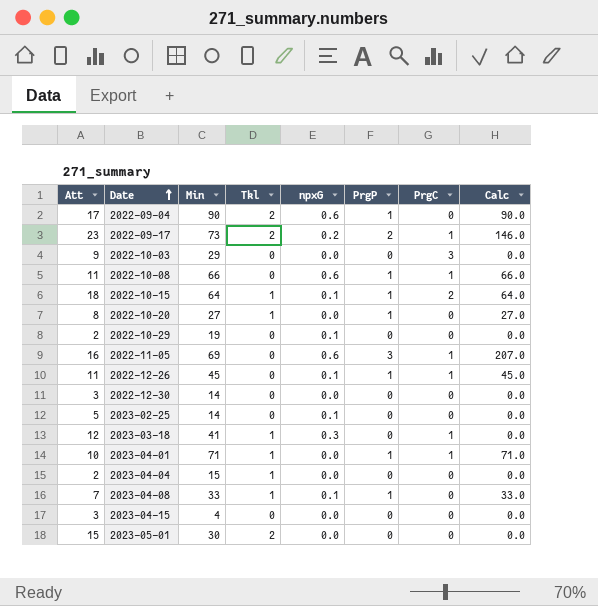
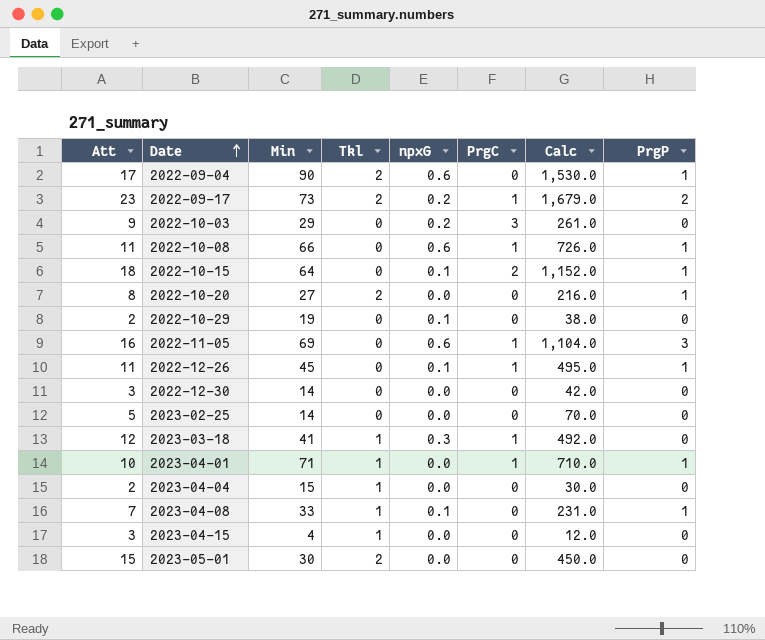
column Calc | formula: [Min] * [PrgP] -> [Att] * [Min]
column PrgP | position: 6 -> 8
2022-10-03 | npxG: 0.0 -> 0.2
2022-10-15 | Tkl: 1 -> 0
2022-10-20 | Tkl: 1 -> 2
2023-02-25 | npxG: 0.1 -> 0.0
2023-04-15 | Tkl: 0 -> 1

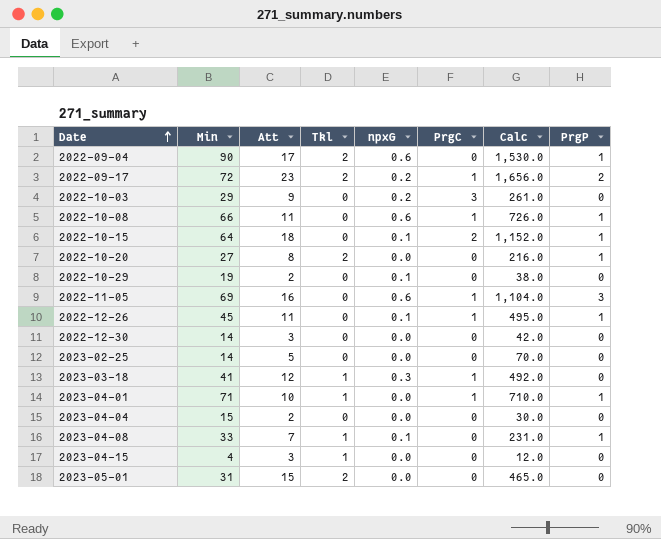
column Att | position: 1 -> 3
2022-09-17 | Min: 73 -> 72
2022-09-17 | Calc: 1,679.0 -> 1,656.0
2023-04-04 | Tkl: 1 -> 0
2023-05-01 | Min: 30 -> 31
2023-05-01 | Calc: 450.0 -> 465.0

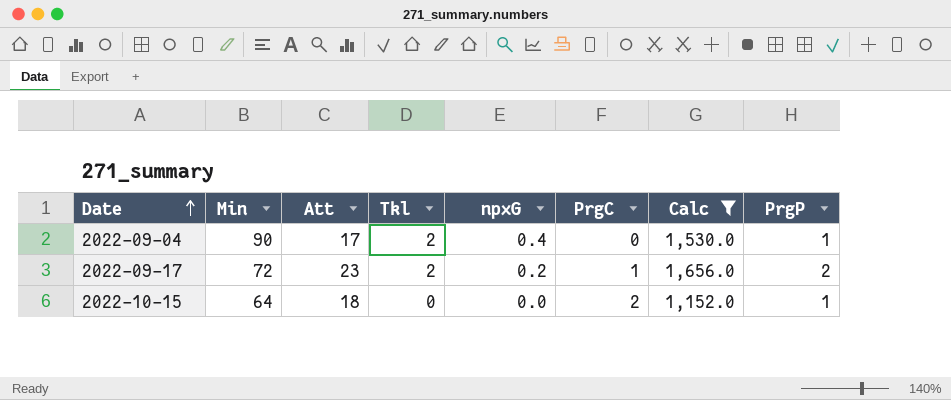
filter: none -> Calc >= 1,152.0
2022-09-04 | npxG: 0.6 -> 0.4
2022-10-15 | npxG: 0.1 -> 0.0

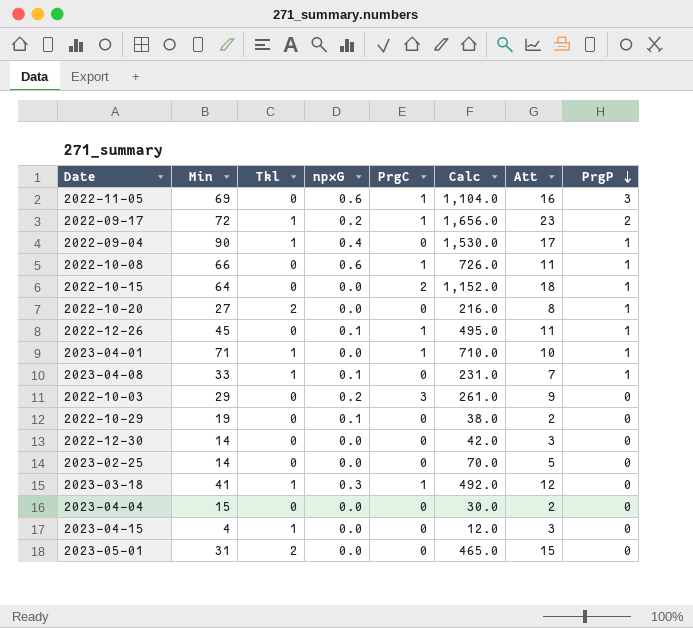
filter: Calc >= 1,152.0 -> none
row order: Date ascending -> PrgP descending
column Att | position: 3 -> 7
2022-09-17 | Tkl: 2 -> 1
2022-09-04 | Tkl: 2 -> 1

